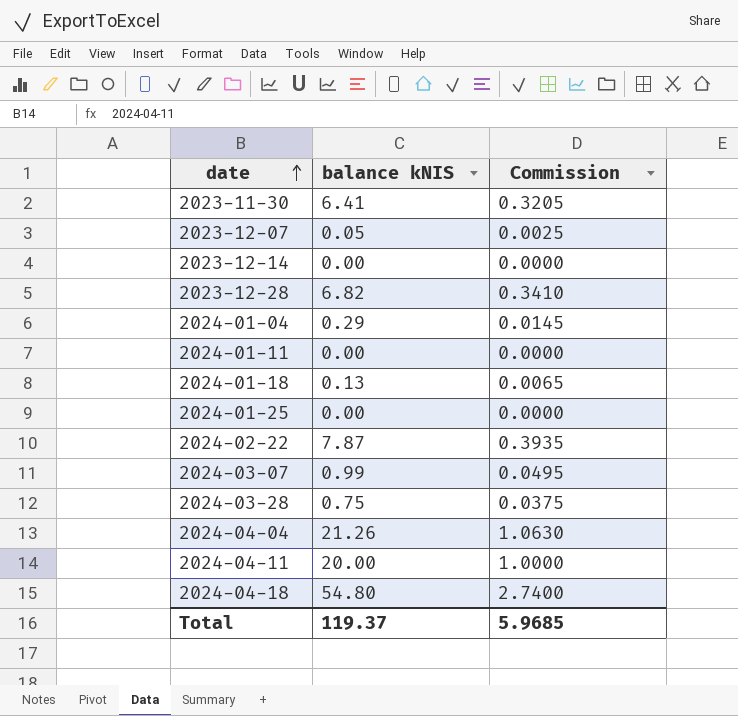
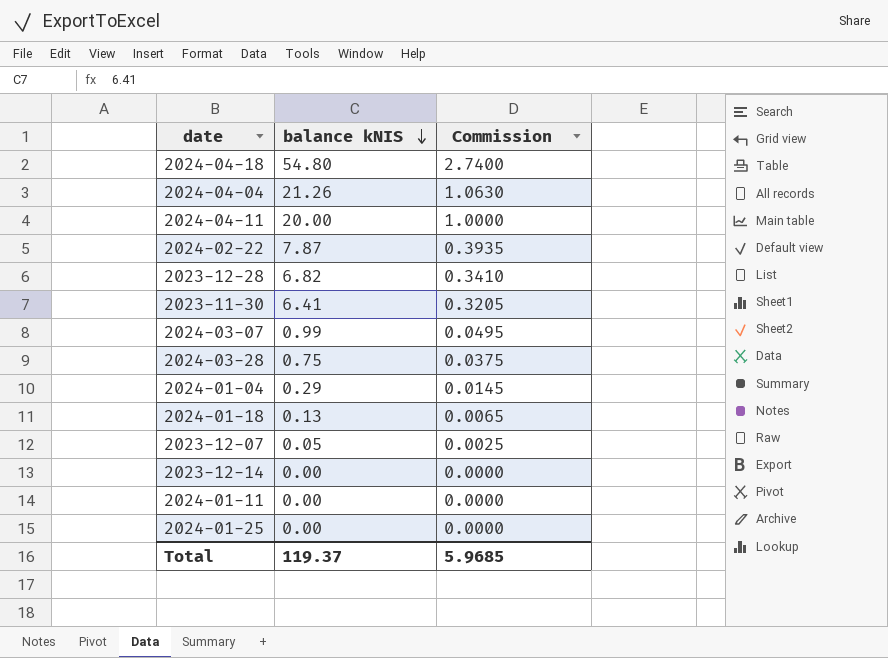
row order: date ascending -> balance kNIS descending

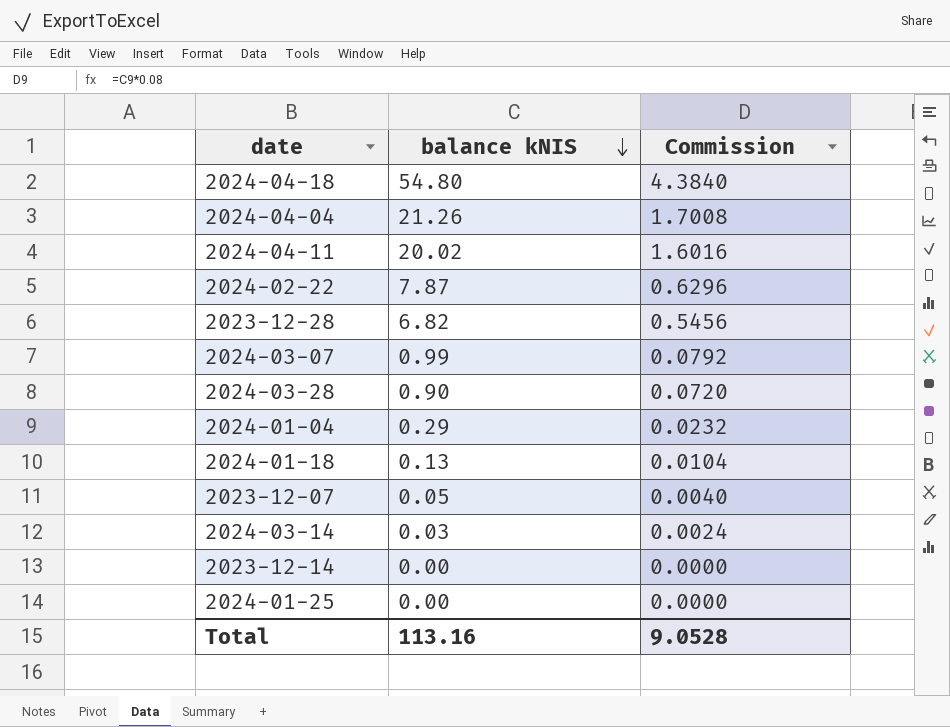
column Commission | formula: [balance kNIS] * 0.05 -> [balance kNIS] * 0.08
row 2023-11-30: 6.41 | 0.3205 -> none
row 2024-01-11: 0.00 | 0.0000 -> none
2024-04-11 | balance kNIS: 20.00 -> 20.02
2024-03-28 | balance kNIS: 0.75 -> 0.90
row 2024-03-14: none -> 0.03 | 0.0024
Total | balance kNIS: 119.37 -> 113.16
Total | Commission: 5.9685 -> 9.0528

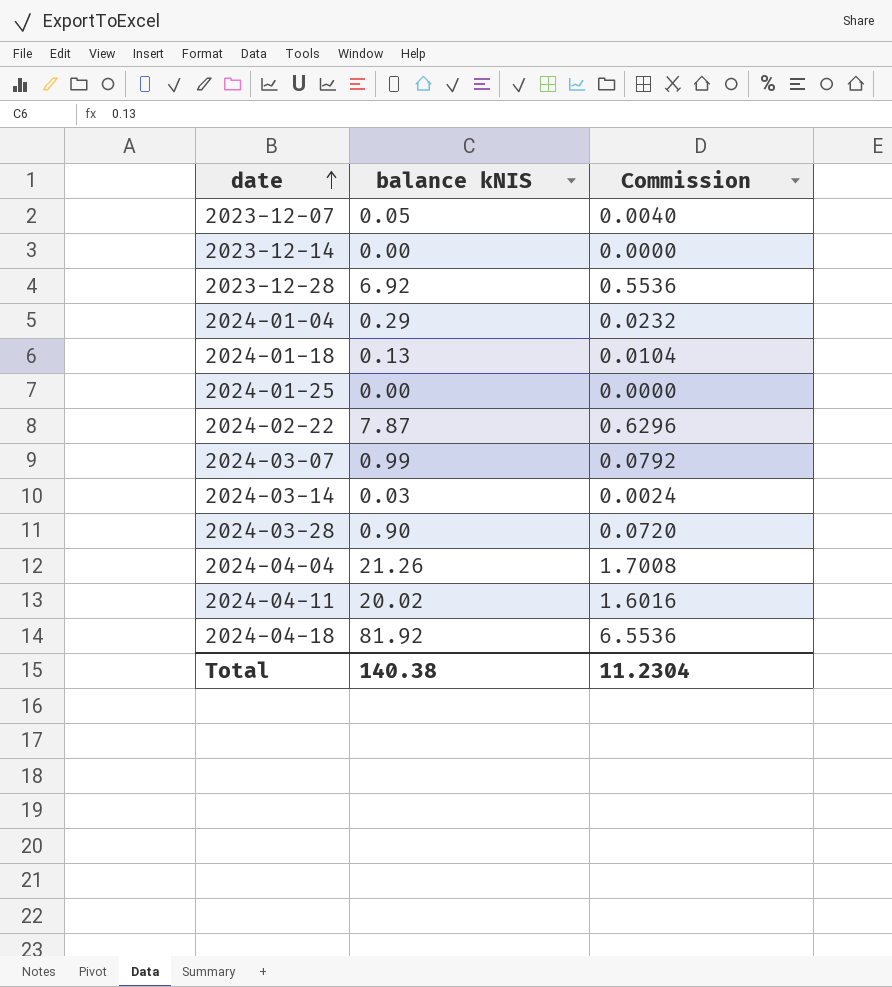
row order: balance kNIS descending -> date ascending
2023-12-28 | balance kNIS: 6.82 -> 6.92
2023-12-28 | Commission: 0.5456 -> 0.5536
2024-04-18 | balance kNIS: 54.80 -> 81.92
2024-04-18 | Commission: 4.3840 -> 6.5536
Total | balance kNIS: 113.16 -> 140.38
Total | Commission: 9.0528 -> 11.2304

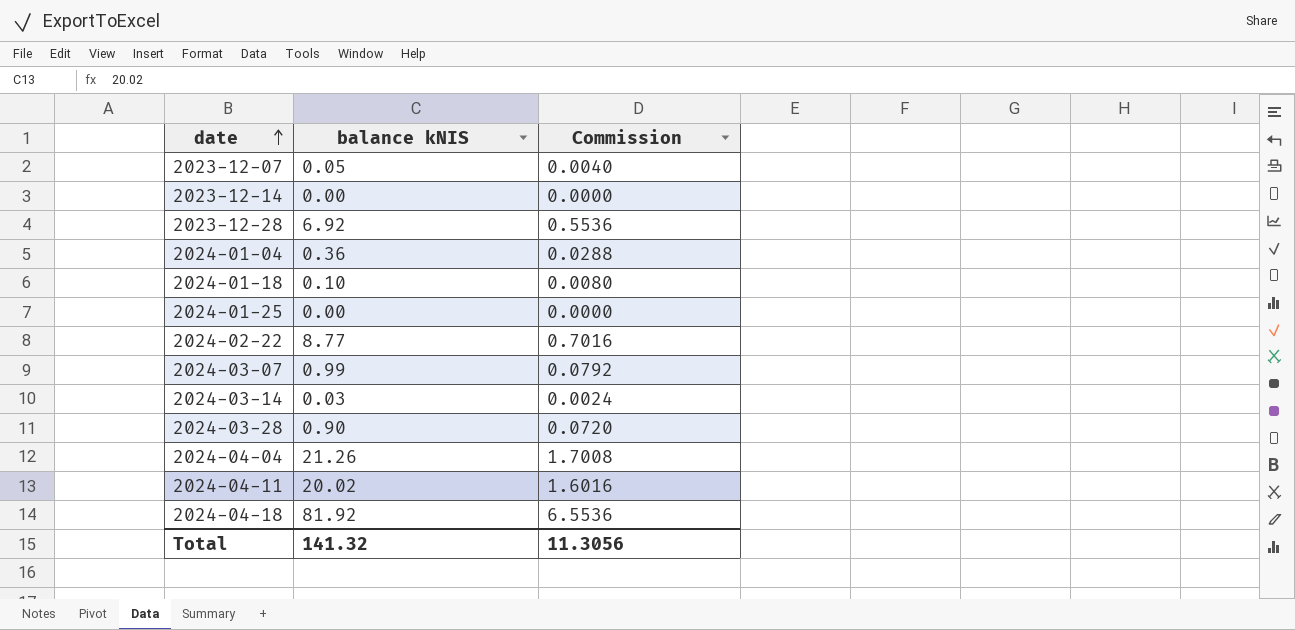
2024-01-04 | balance kNIS: 0.29 -> 0.36
2024-01-04 | Commission: 0.0232 -> 0.0288
2024-01-18 | balance kNIS: 0.13 -> 0.10
2024-01-18 | Commission: 0.0104 -> 0.0080
2024-02-22 | balance kNIS: 7.87 -> 8.77
2024-02-22 | Commission: 0.6296 -> 0.7016
Total | balance kNIS: 140.38 -> 141.32
Total | Commission: 11.2304 -> 11.3056

